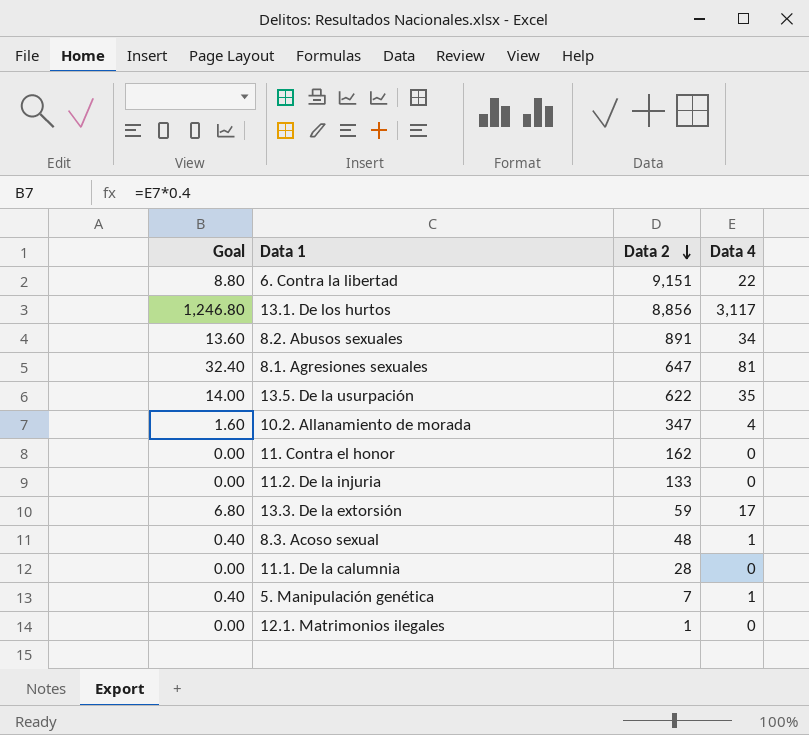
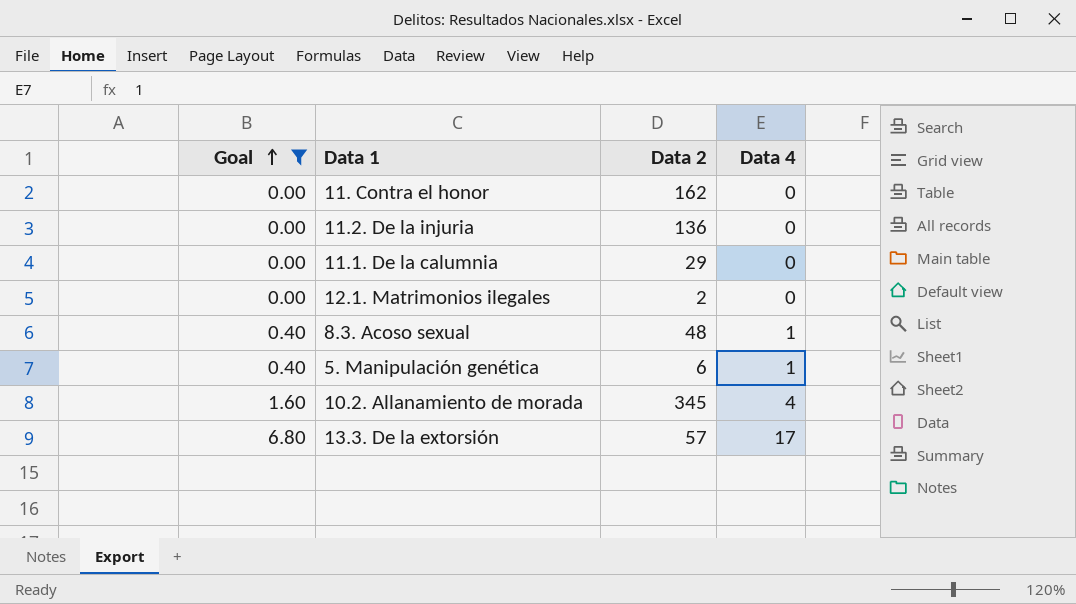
filter: none -> Goal <= 6.80
row order: Data 2 descending -> Goal ascending
11.2. De la injuria | Data 2: 133 -> 136
11.1. De la calumnia | Data 2: 28 -> 29
12.1. Matrimonios ilegales | Data 2: 1 -> 2
5. Manipulación genética | Data 2: 7 -> 6
10.2. Allanamiento de morada | Data 2: 347 -> 345
13.3. De la extorsión | Data 2: 59 -> 57

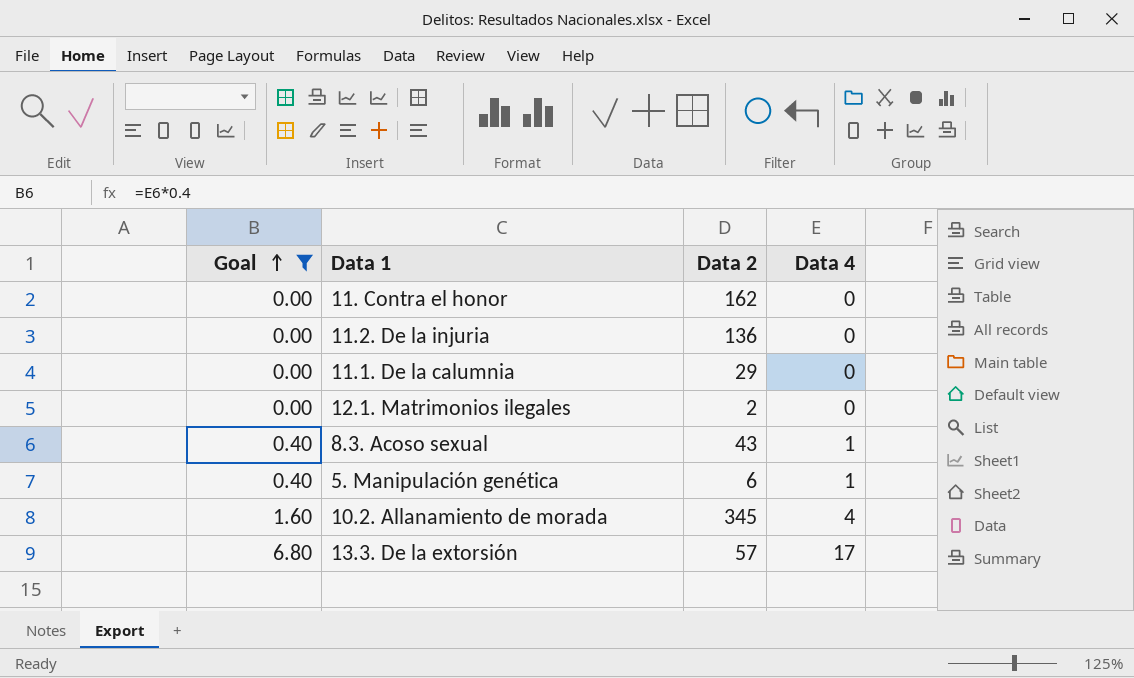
8.3. Acoso sexual | Data 2: 48 -> 43

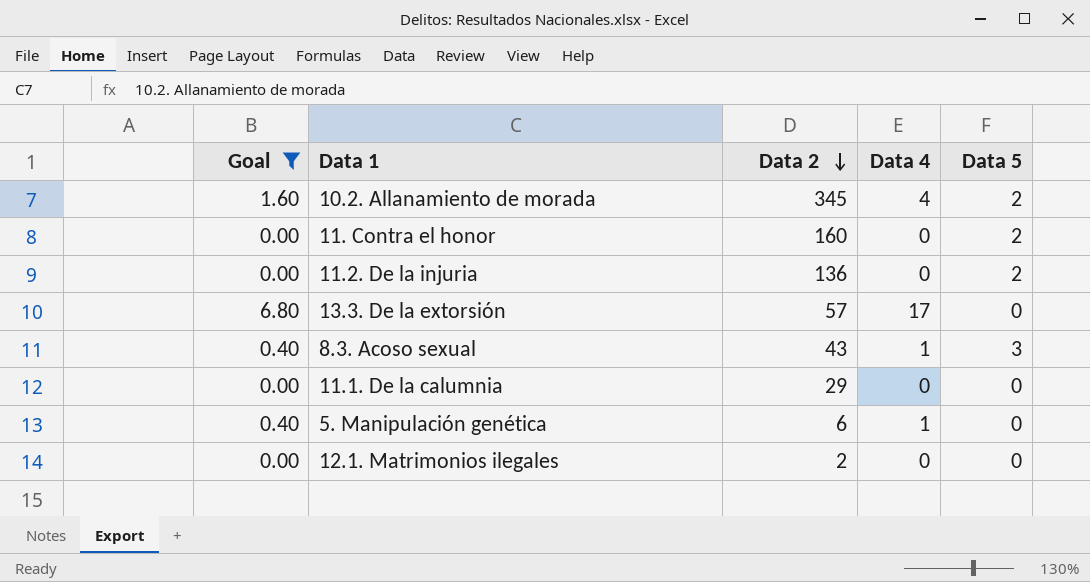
row order: Goal ascending -> Data 2 descending
column Data 5 | position: none -> 5
11. Contra el honor | Data 2: 162 -> 160

